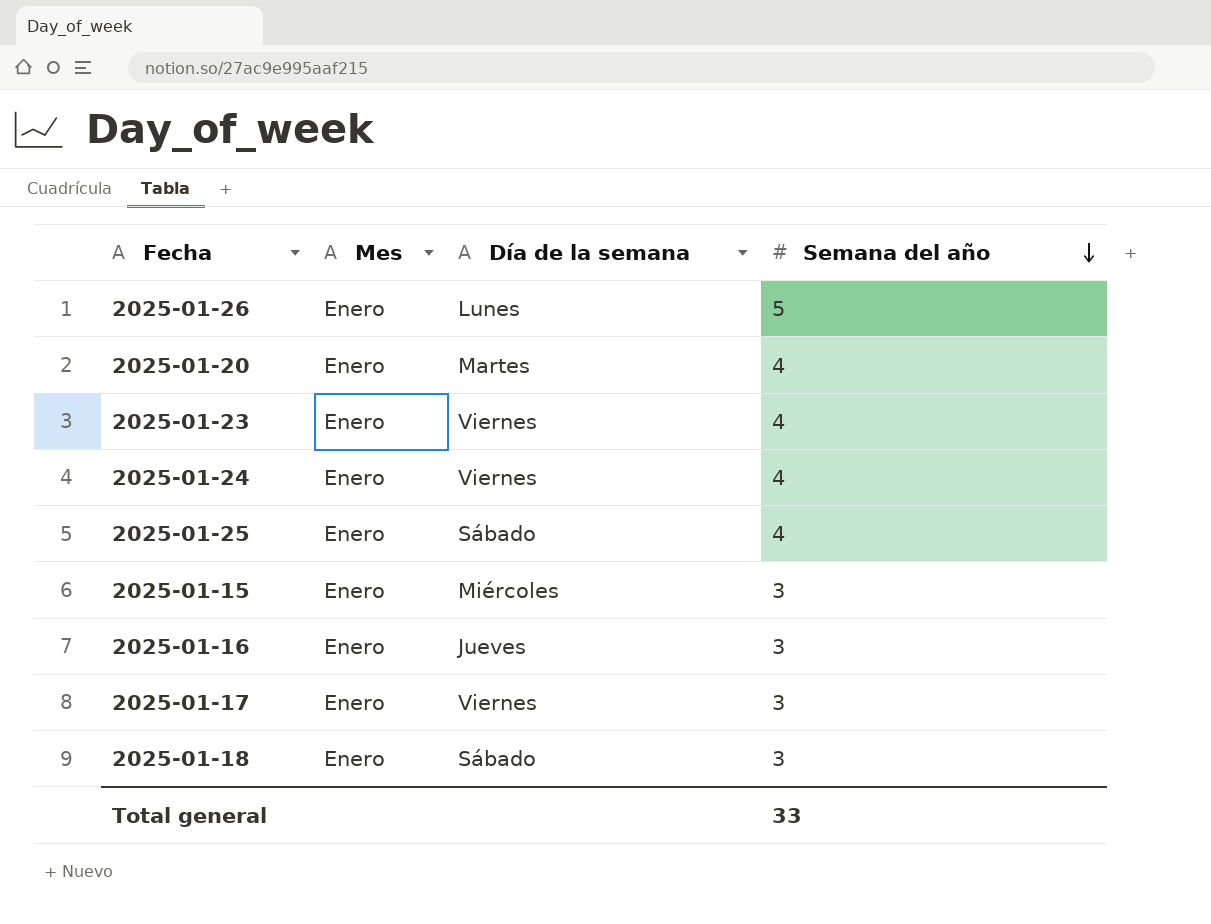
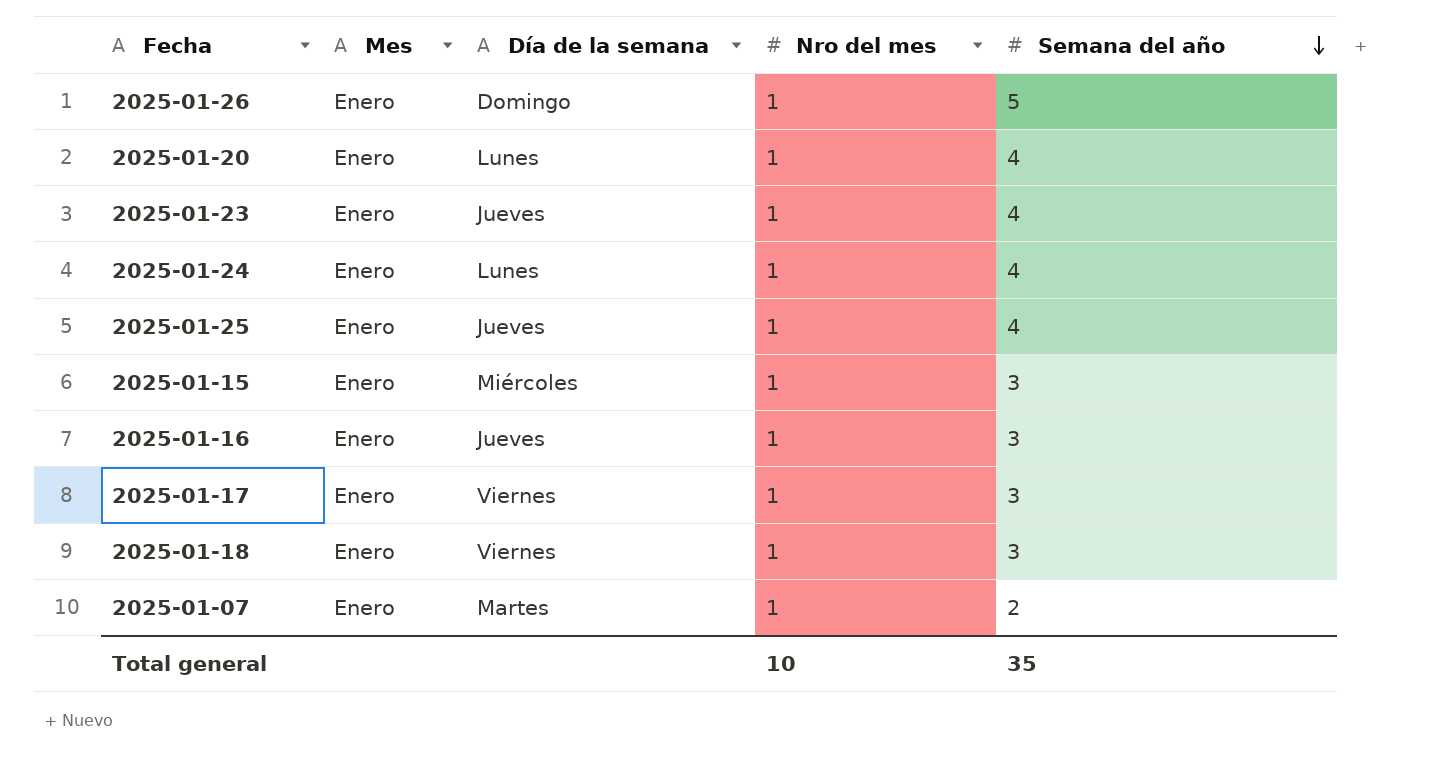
column Nro del mes | position: none -> 4
2025-01-26 | Día de la semana: Lunes -> Domingo
2025-01-20 | Día de la semana: Martes -> Lunes
2025-01-23 | Día de la semana: Viernes -> Jueves
2025-01-24 | Día de la semana: Viernes -> Lunes
2025-01-25 | Día de la semana: Sábado -> Jueves
2025-01-18 | Día de la semana: Sábado -> Viernes
row 2025-01-07: none -> Enero | Martes | 1 | 2
Total general | Semana del año: 33 -> 35

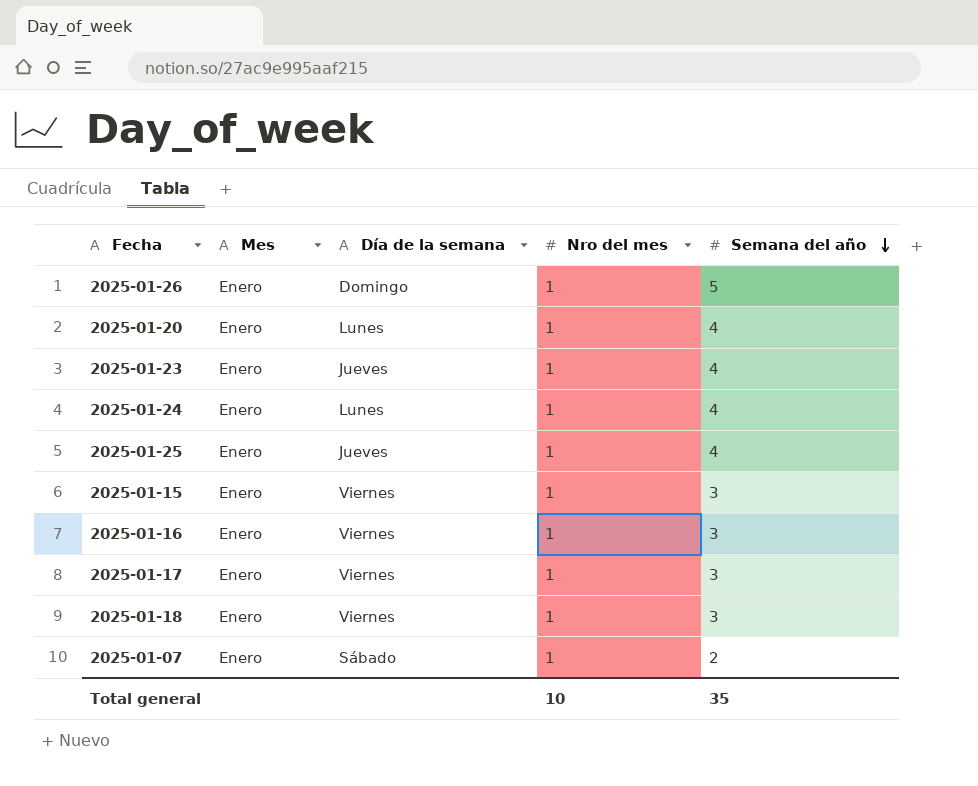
2025-01-15 | Día de la semana: Miércoles -> Viernes
2025-01-16 | Día de la semana: Jueves -> Viernes
2025-01-07 | Día de la semana: Martes -> Sábado

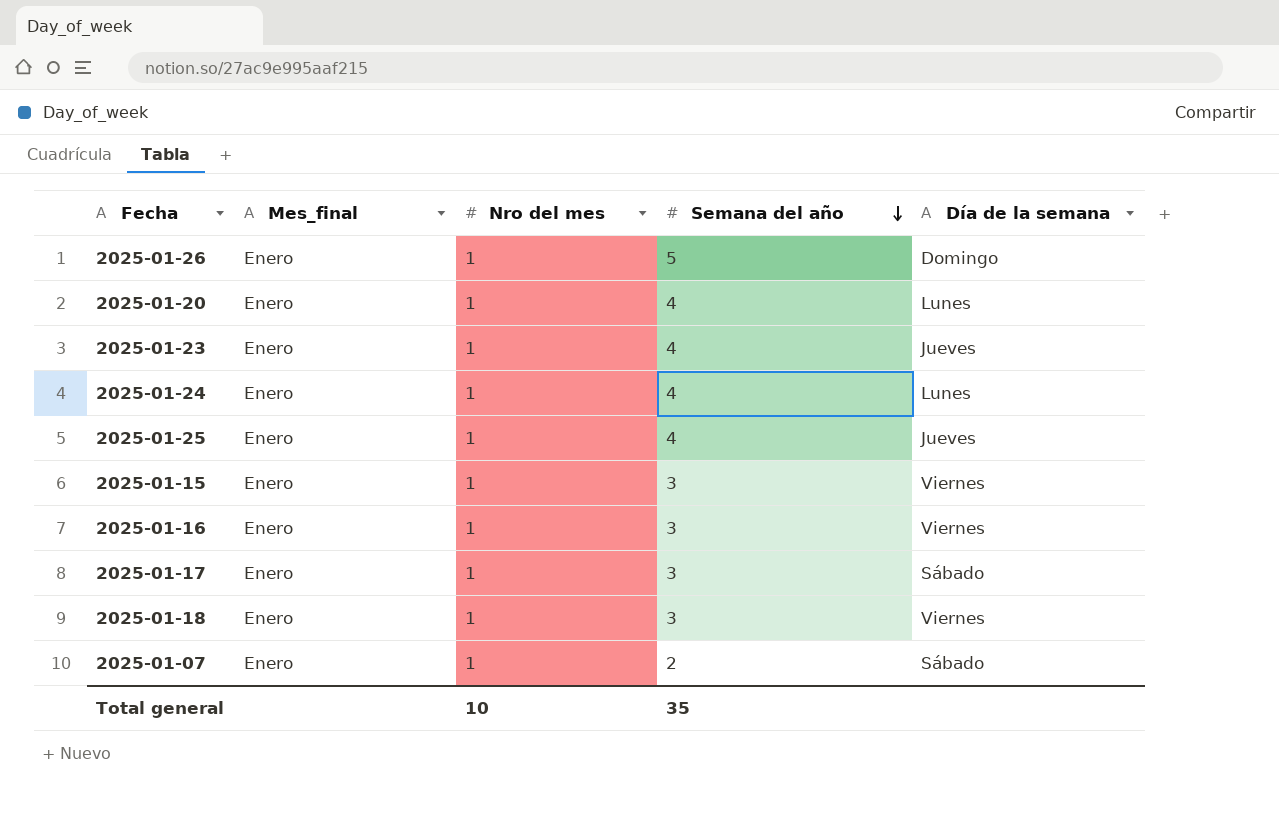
column name: Mes -> Mes_final
column Día de la semana | position: 3 -> 5
2025-01-17 | Día de la semana: Viernes -> Sábado

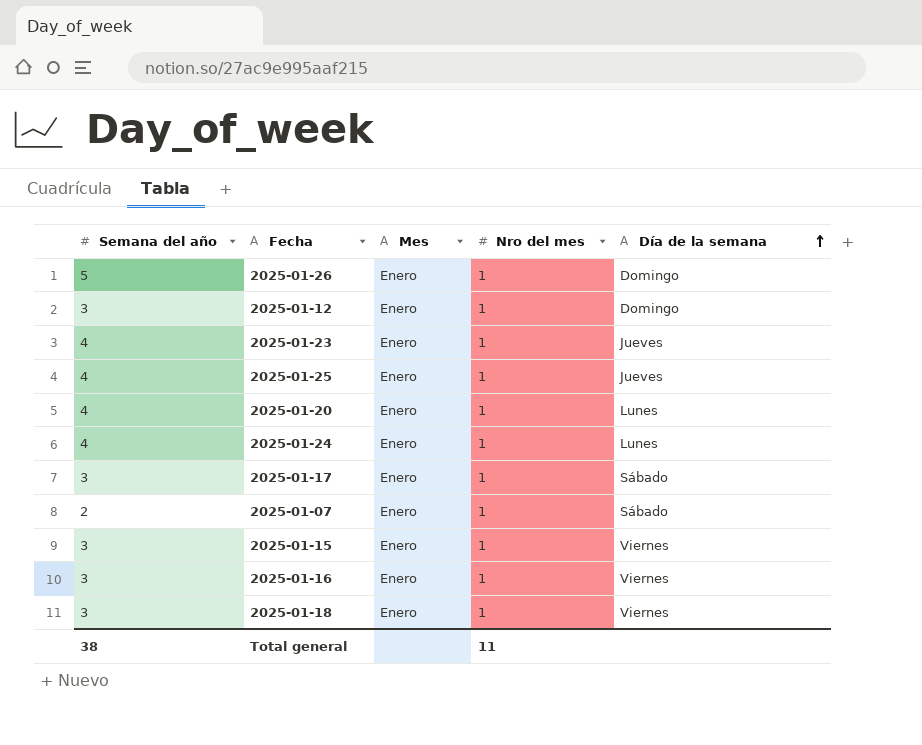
row order: Semana del año descending -> Día de la semana ascending
column Semana del año | position: 4 -> 1
column name: Mes_final -> Mes
row 2025-01-12: none -> 3 | Enero | 1 | Domingo
Total general | Semana del año: 35 -> 38
Total general | Nro del mes: 10 -> 11

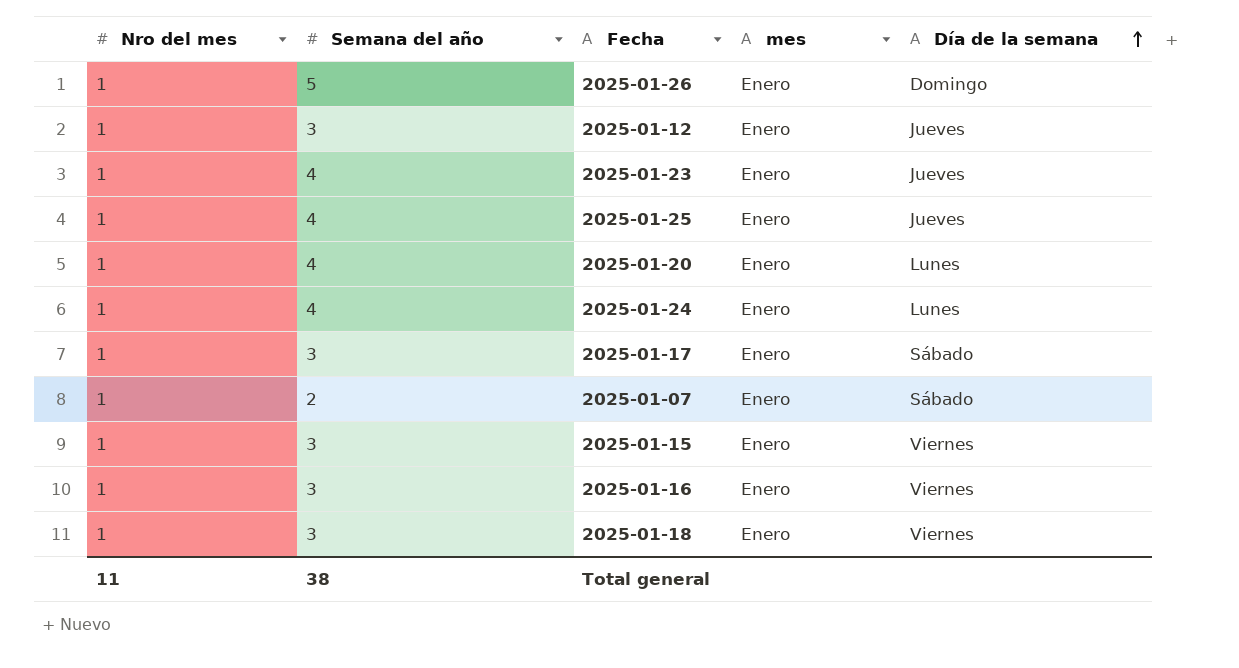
column Nro del mes | position: 4 -> 1
column name: Mes -> mes
2025-01-12 | Día de la semana: Domingo -> Jueves

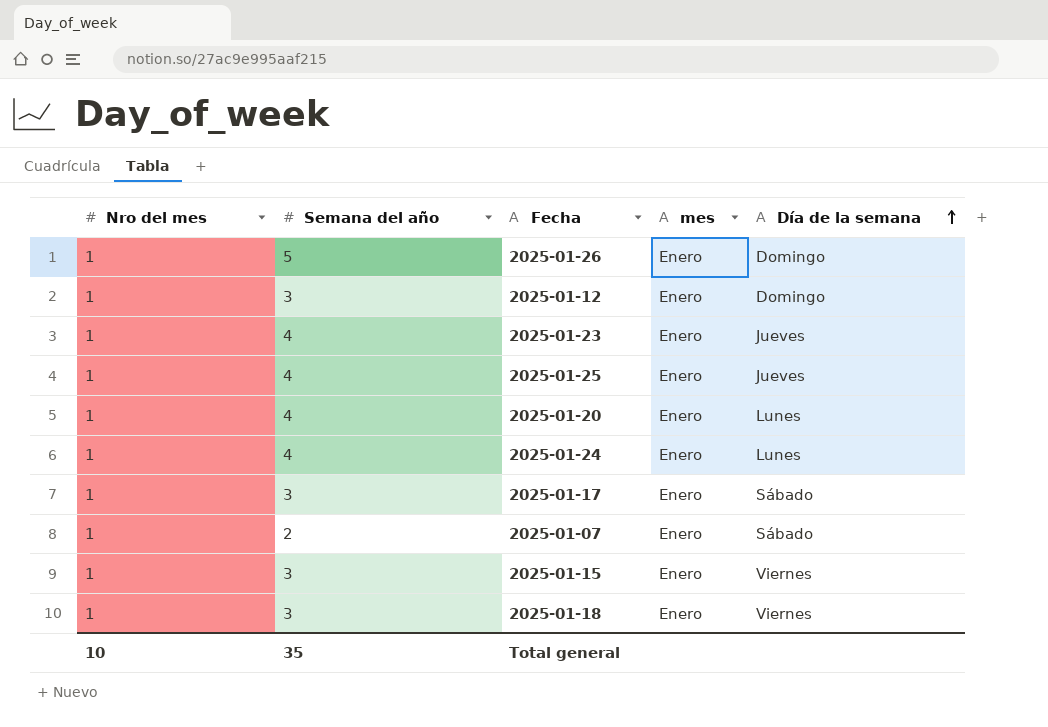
row 2025-01-16: 1 | 3 | Enero | Viernes -> none
2025-01-12 | Día de la semana: Jueves -> Domingo
Total general | Nro del mes: 11 -> 10
Total general | Semana del año: 38 -> 35

